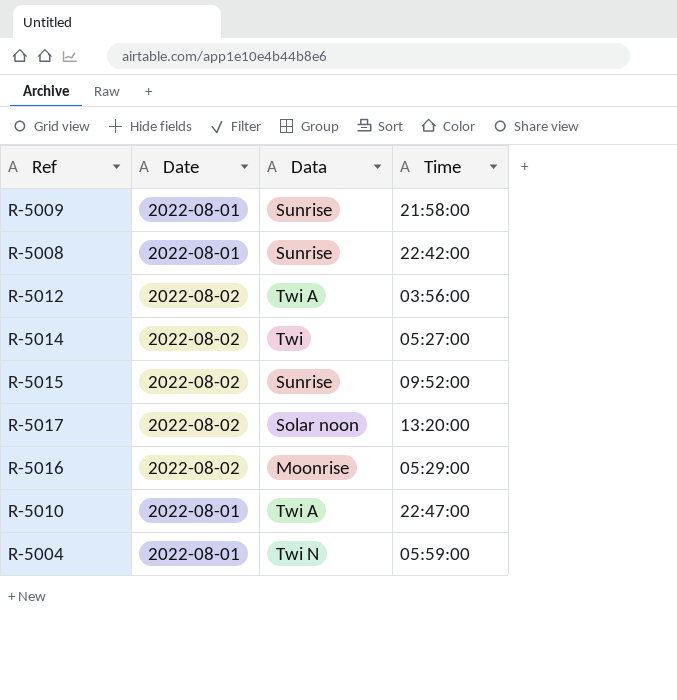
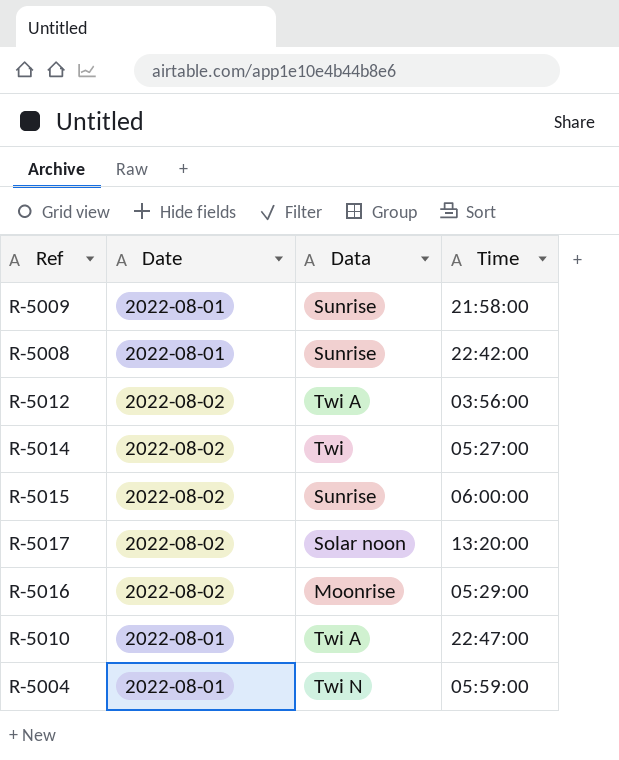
R-5015 | Time: 09:52:00 -> 06:00:00

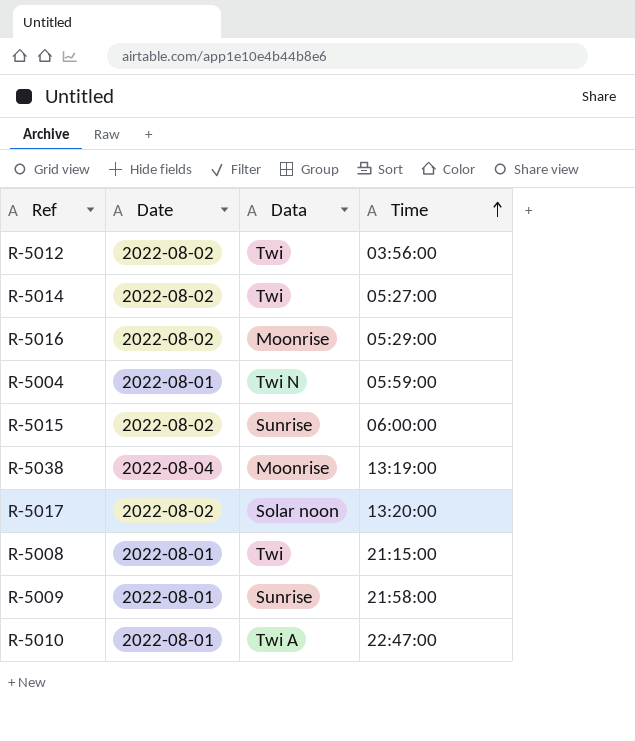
row order: none -> Time ascending
R-5012 | Data: Twi A -> Twi
row R-5038: none -> 2022-08-04 | Moonrise | 13:19:00
R-5008 | Data: Sunrise -> Twi
R-5008 | Time: 22:42:00 -> 21:15:00

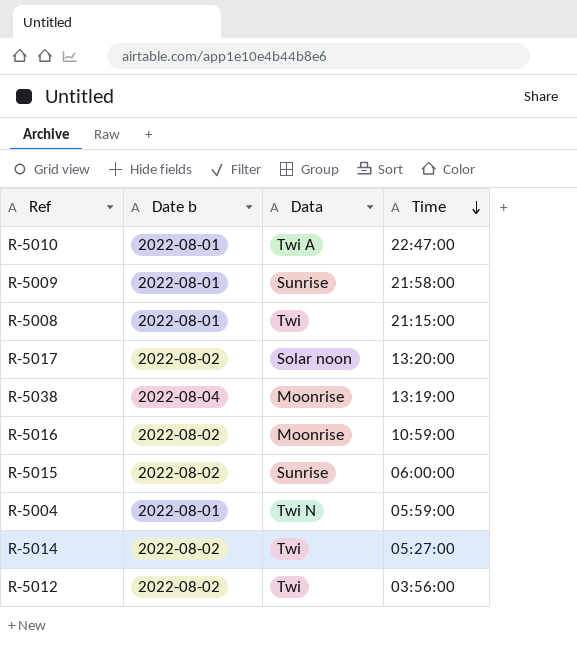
row order: Time ascending -> Time descending
column name: Date -> Date b
R-5016 | Time: 05:29:00 -> 10:59:00

